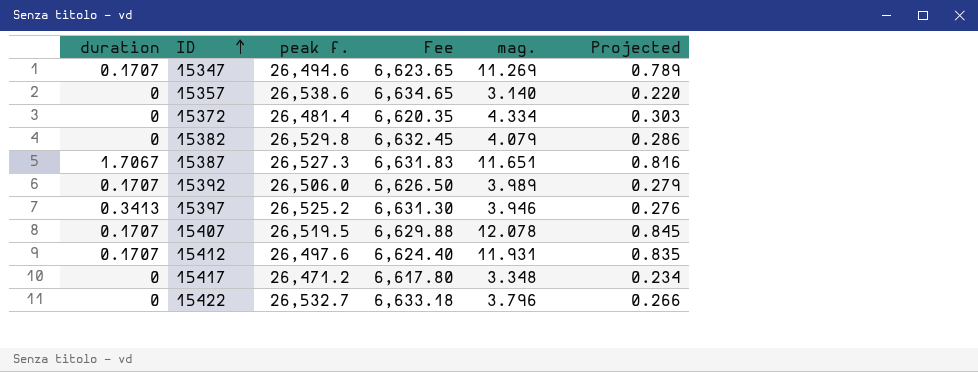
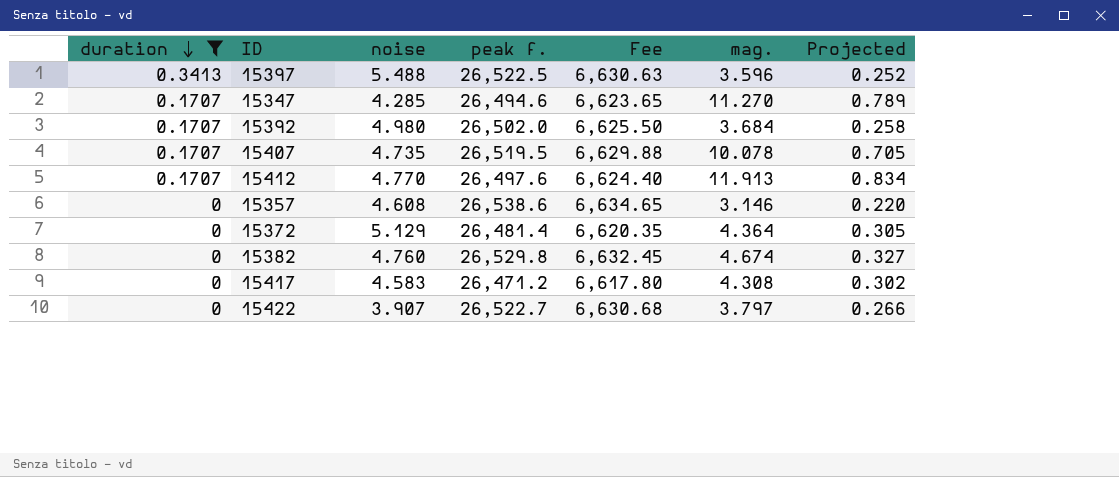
filter: none -> duration != 1.7067
row order: ID ascending -> duration descending
column noise | position: none -> 3
15397 | peak f.: 26,525.2 -> 26,522.5
15397 | Fee: 6,631.30 -> 6,630.63
15397 | mag.: 3.946 -> 3.596
15397 | Projected: 0.276 -> 0.252
15347 | mag.: 11.269 -> 11.270
15392 | peak f.: 26,506.0 -> 26,502.0
15392 | Fee: 6,626.50 -> 6,625.50
15392 | mag.: 3.989 -> 3.684
15392 | Projected: 0.279 -> 0.258
15407 | mag.: 12.078 -> 10.078
15407 | Projected: 0.845 -> 0.705
15412 | mag.: 11.931 -> 11.913
15412 | Projected: 0.835 -> 0.834
15357 | mag.: 3.140 -> 3.146
15372 | mag.: 4.334 -> 4.364
15372 | Projected: 0.303 -> 0.305
15382 | mag.: 4.079 -> 4.674
15382 | Projected: 0.286 -> 0.327
15417 | mag.: 3.348 -> 4.308
15417 | Projected: 0.234 -> 0.302
15422 | peak f.: 26,532.7 -> 26,522.7
15422 | Fee: 6,633.18 -> 6,630.68
15422 | mag.: 3.796 -> 3.797

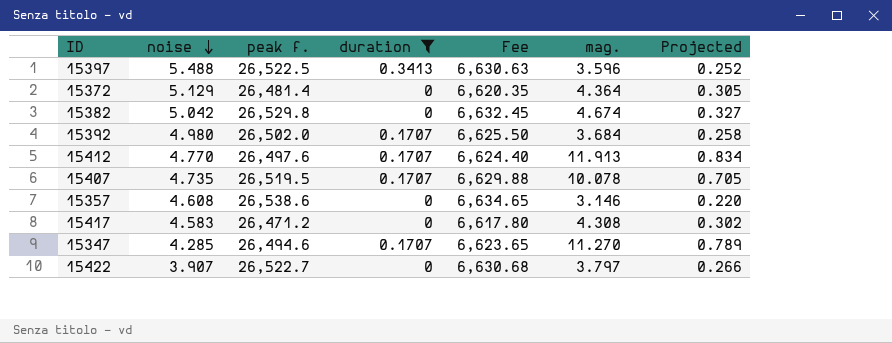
row order: duration descending -> noise descending
column duration | position: 1 -> 4
15382 | noise: 4.760 -> 5.042

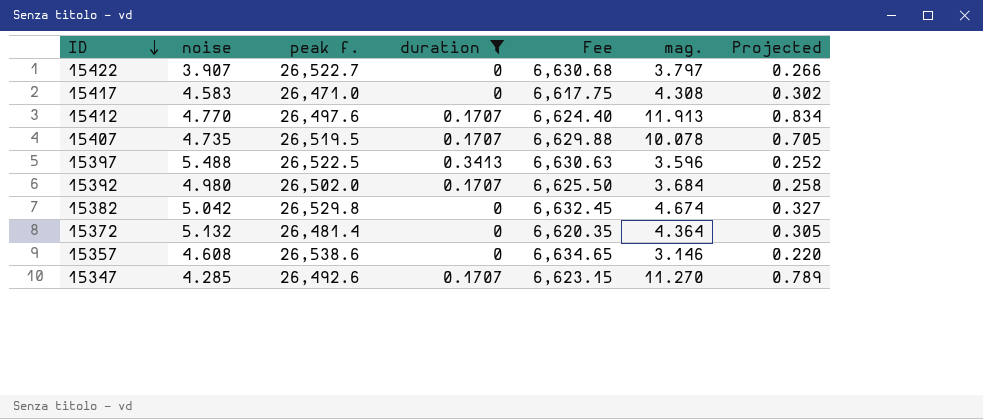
row order: noise descending -> ID descending
15417 | peak f.: 26,471.2 -> 26,471.0
15417 | Fee: 6,617.80 -> 6,617.75
15372 | noise: 5.129 -> 5.132
15347 | peak f.: 26,494.6 -> 26,492.6
15347 | Fee: 6,623.65 -> 6,623.15

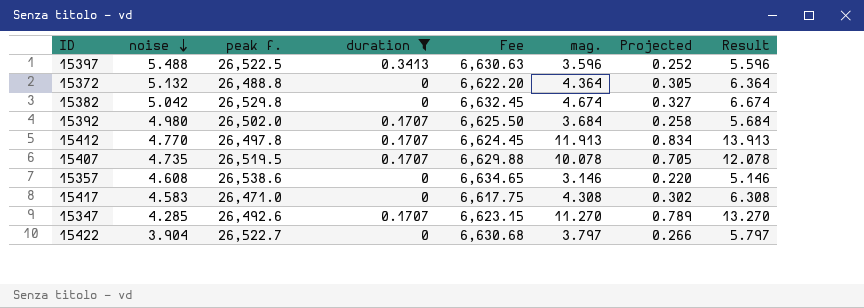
row order: ID descending -> noise descending
column Result | formula: none -> [mag.] + 2
15372 | peak f.: 26,481.4 -> 26,488.8
15372 | Fee: 6,620.35 -> 6,622.20
15412 | peak f.: 26,497.6 -> 26,497.8
15412 | Fee: 6,624.40 -> 6,624.45
15422 | noise: 3.907 -> 3.904

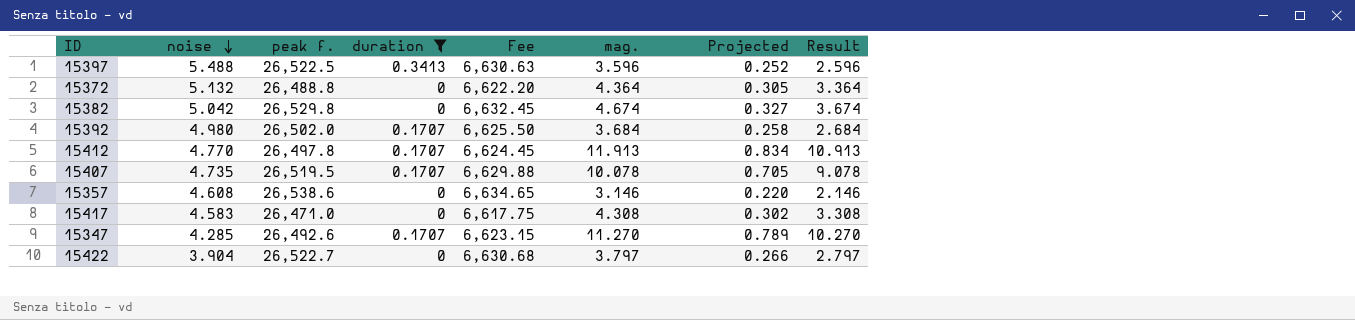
column Result | formula: [mag.] + 2 -> [mag.] - 1

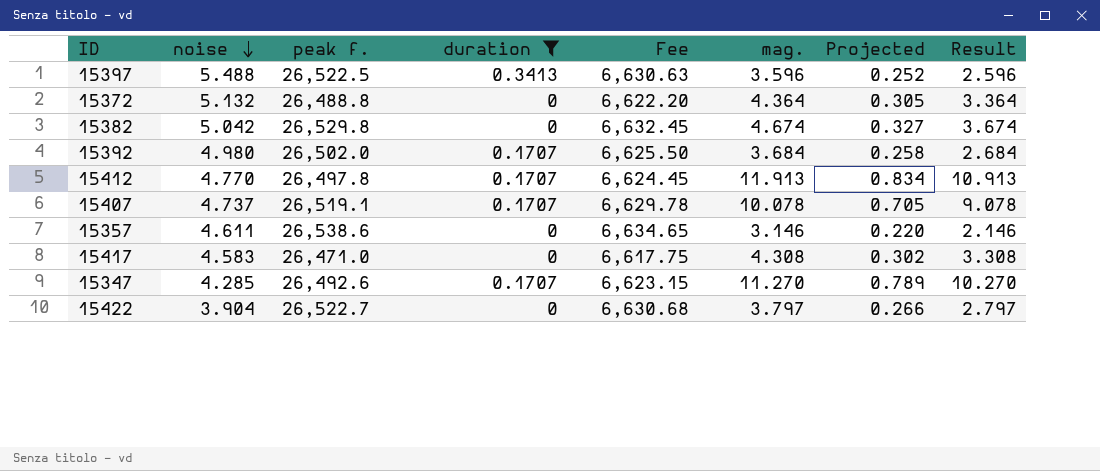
15407 | noise: 4.735 -> 4.737
15407 | peak f.: 26,519.5 -> 26,519.1
15407 | Fee: 6,629.88 -> 6,629.78
15357 | noise: 4.608 -> 4.611

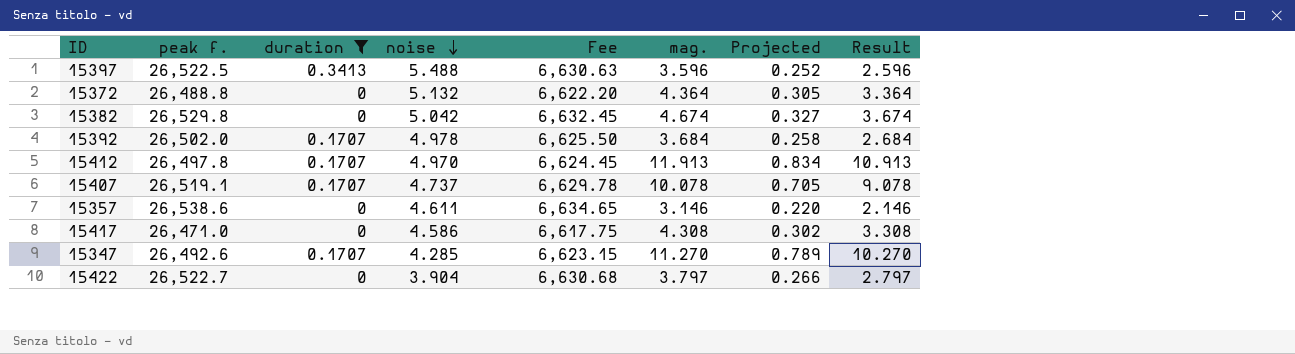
column noise | position: 2 -> 4
15392 | noise: 4.980 -> 4.978
15412 | noise: 4.770 -> 4.970
15417 | noise: 4.583 -> 4.586

